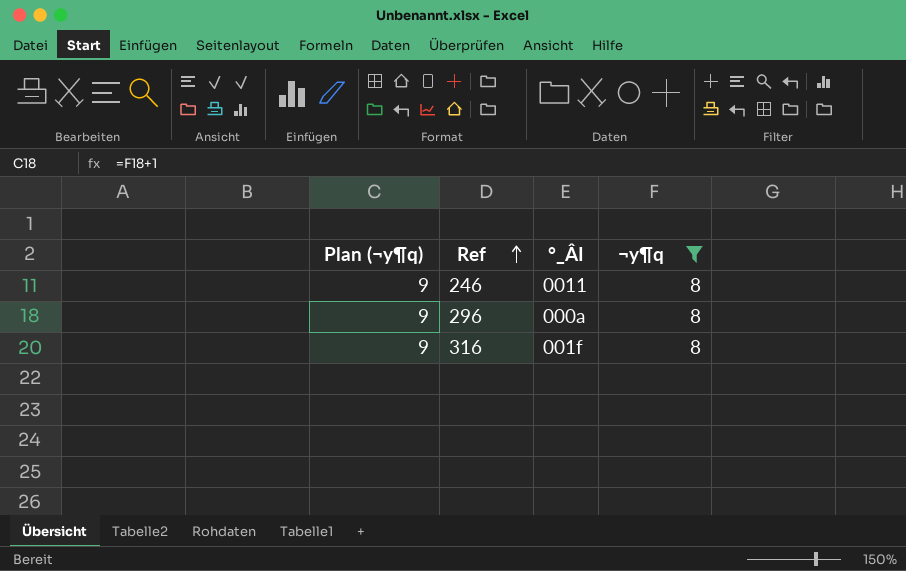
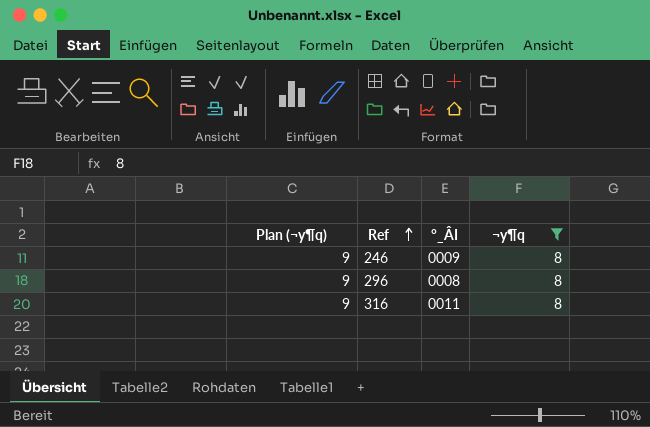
246 | °_ÂI: 0011 -> 0009
296 | °_ÂI: 000a -> 0008
316 | °_ÂI: 001f -> 0011

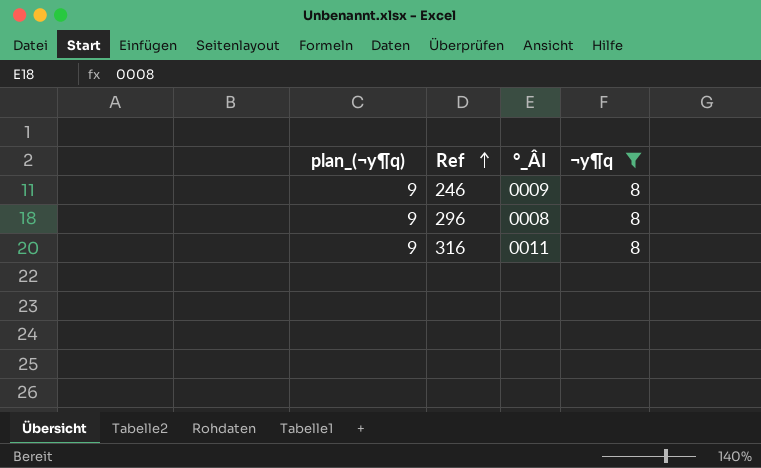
column name: Plan (¬y¶q) -> plan_(¬y¶q)

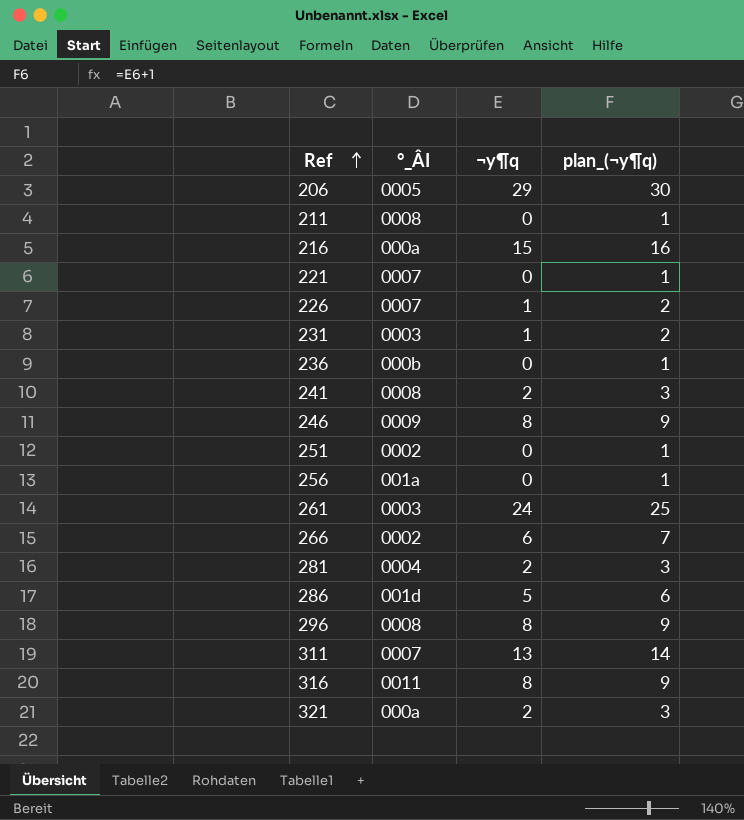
filter: ¬y¶q = 8 -> none
column plan_(¬y¶q) | position: 1 -> 4

